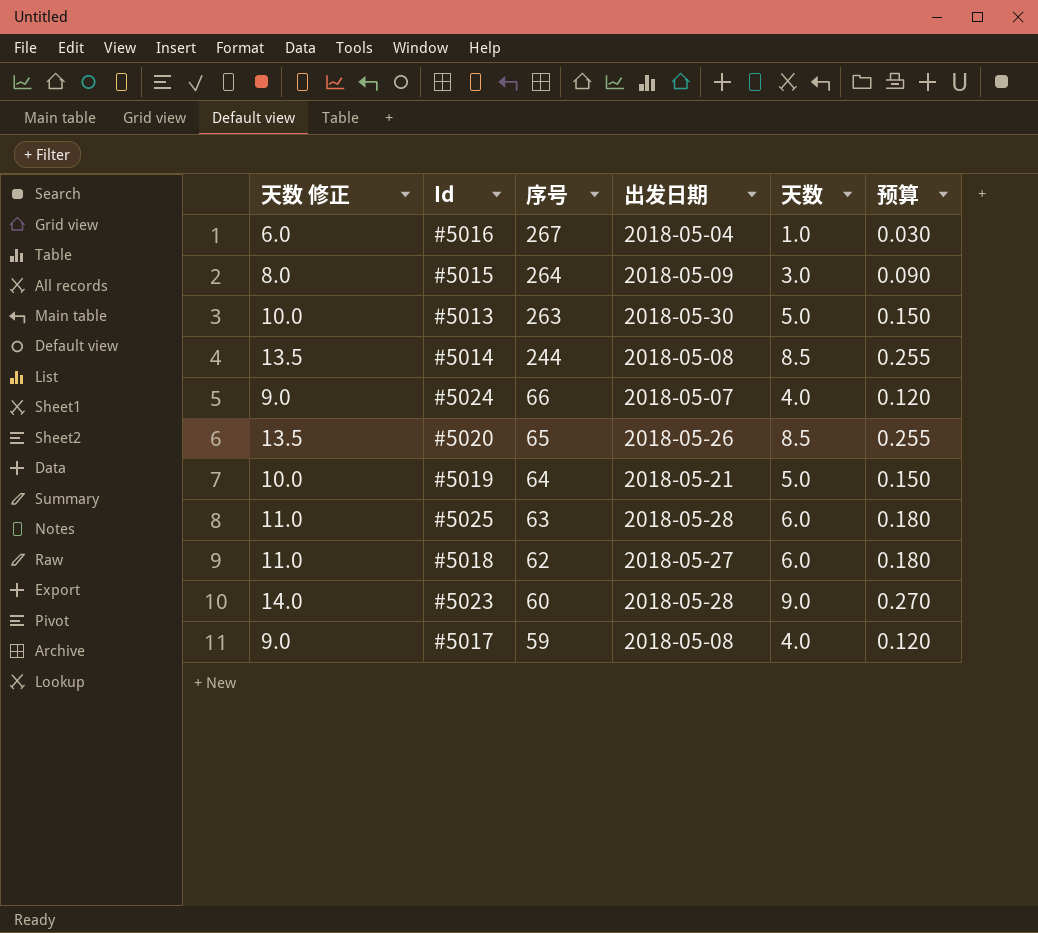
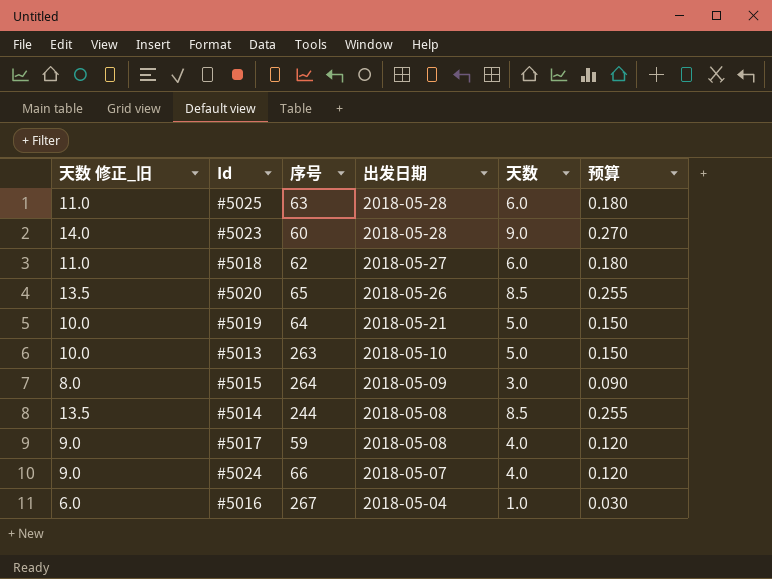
row order: 序号 descending -> 出发日期 descending
column name: 天数 修正 -> 天数 修正_旧
#5013 | 出发日期: 2018-05-30 -> 2018-05-10

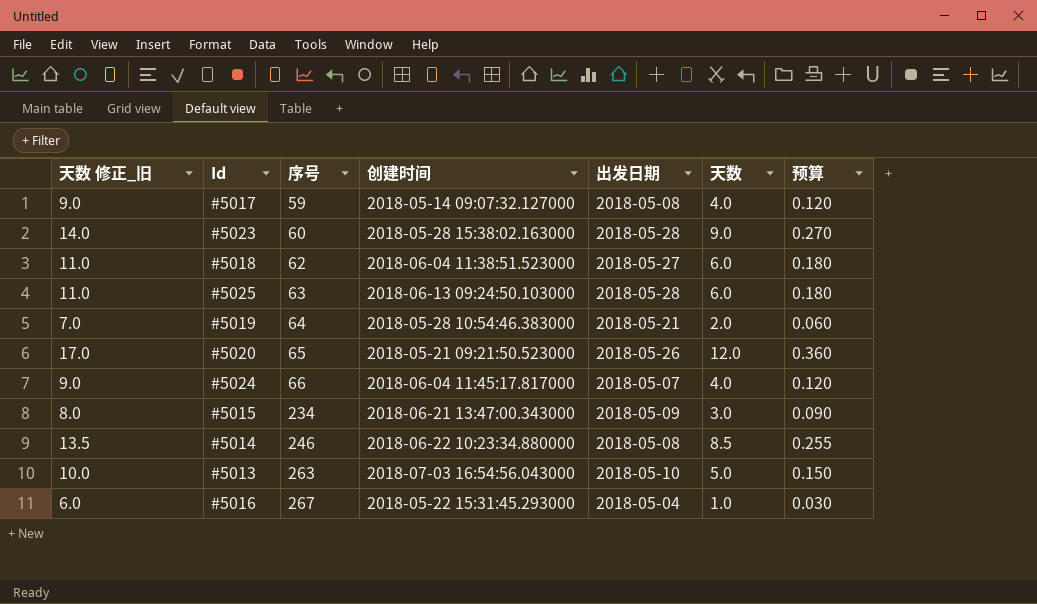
row order: 出发日期 descending -> 序号 ascending
column 创建时间 | position: none -> 4
#5019 | 天数 修正_旧: 10.0 -> 7.0
#5019 | 天数: 5.0 -> 2.0
#5019 | 预算: 0.150 -> 0.060
#5020 | 天数 修正_旧: 13.5 -> 17.0
#5020 | 天数: 8.5 -> 12.0
#5020 | 预算: 0.255 -> 0.360
#5015 | 序号: 264 -> 234
#5014 | 序号: 244 -> 246

